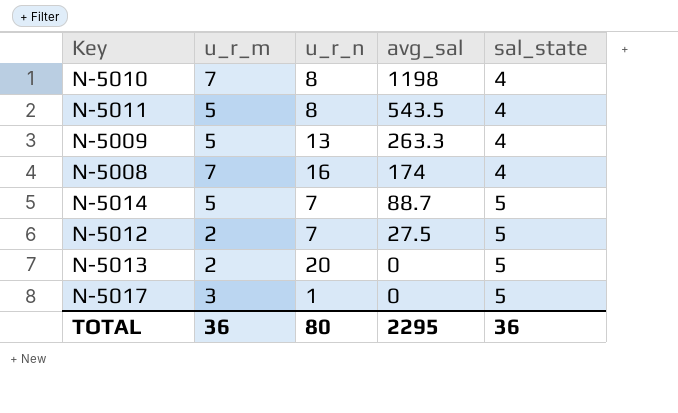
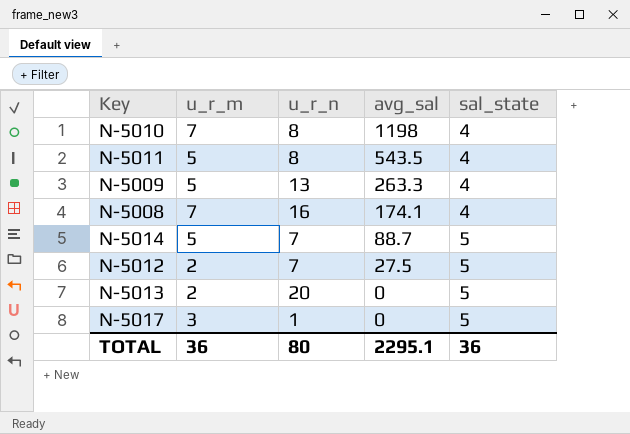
N-5008 | avg_sal: 174 -> 174.1
TOTAL | avg_sal: 2295 -> 2295.1

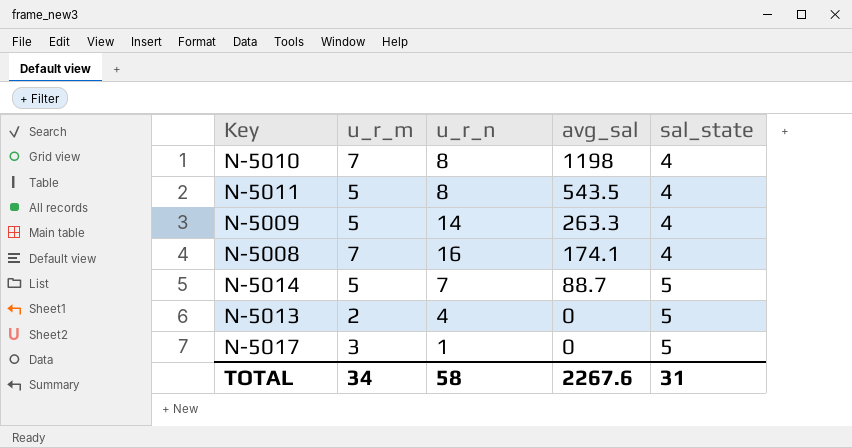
row N-5012: 2 | 7 | 27.5 | 5 -> none
N-5009 | u_r_n: 13 -> 14
N-5013 | u_r_n: 20 -> 4
TOTAL | u_r_m: 36 -> 34
TOTAL | u_r_n: 80 -> 58
TOTAL | avg_sal: 2295.1 -> 2267.6
TOTAL | sal_state: 36 -> 31

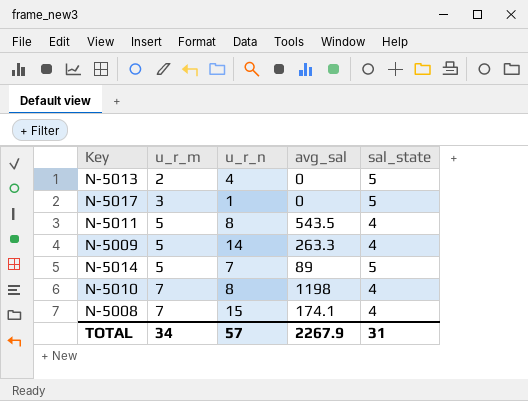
row order: avg_sal descending -> u_r_m ascending
N-5014 | avg_sal: 88.7 -> 89
N-5008 | u_r_n: 16 -> 15
TOTAL | u_r_n: 58 -> 57
TOTAL | avg_sal: 2267.6 -> 2267.9

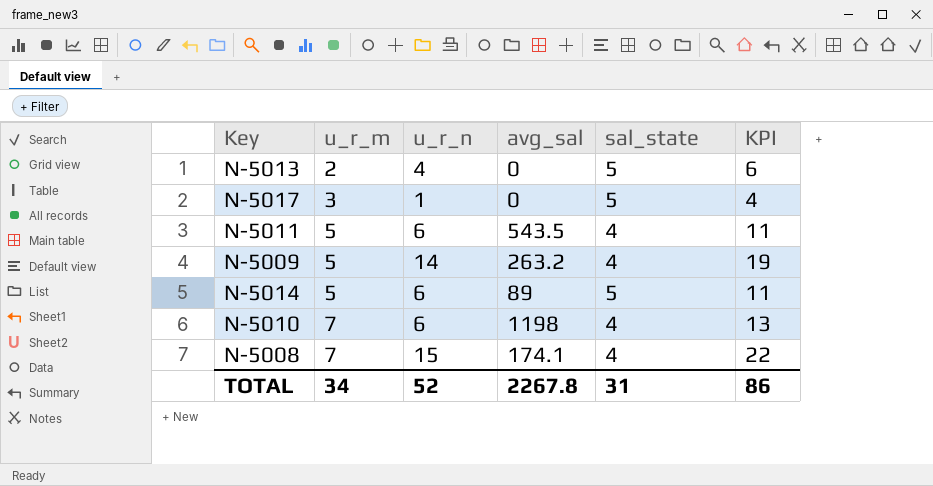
column KPI | formula: none -> [u_r_m] + [u_r_n]
N-5011 | u_r_n: 8 -> 6
N-5009 | avg_sal: 263.3 -> 263.2
N-5014 | u_r_n: 7 -> 6
N-5010 | u_r_n: 8 -> 6
TOTAL | u_r_n: 57 -> 52
TOTAL | avg_sal: 2267.9 -> 2267.8

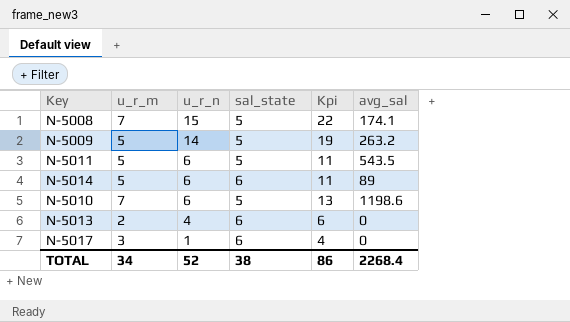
row order: u_r_m ascending -> u_r_n descending
column name: KPI -> Kpi
column avg_sal | position: 4 -> 6
N-5008 | sal_state: 4 -> 5
N-5009 | sal_state: 4 -> 5
N-5011 | sal_state: 4 -> 5
N-5014 | sal_state: 5 -> 6
N-5010 | sal_state: 4 -> 5
N-5010 | avg_sal: 1198 -> 1198.6
N-5013 | sal_state: 5 -> 6
N-5017 | sal_state: 5 -> 6
TOTAL | sal_state: 31 -> 38
TOTAL | avg_sal: 2267.8 -> 2268.4

